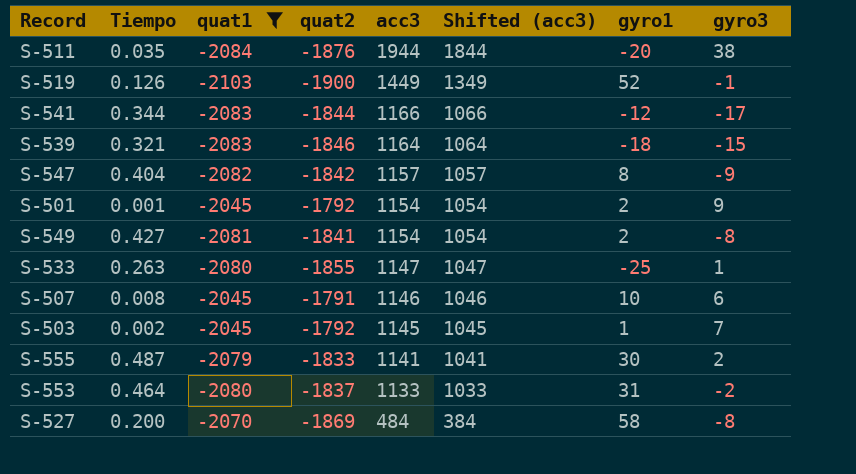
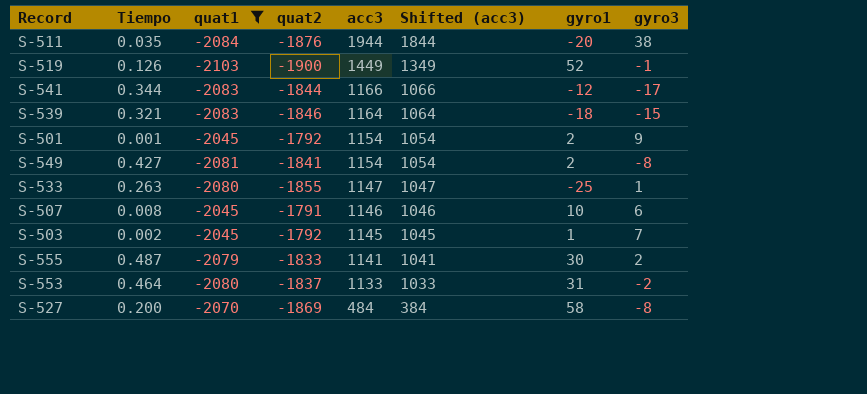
row S-547: 0.404 | -2082 | -1842 | 1157 | 1057 | 8 | -9 -> none

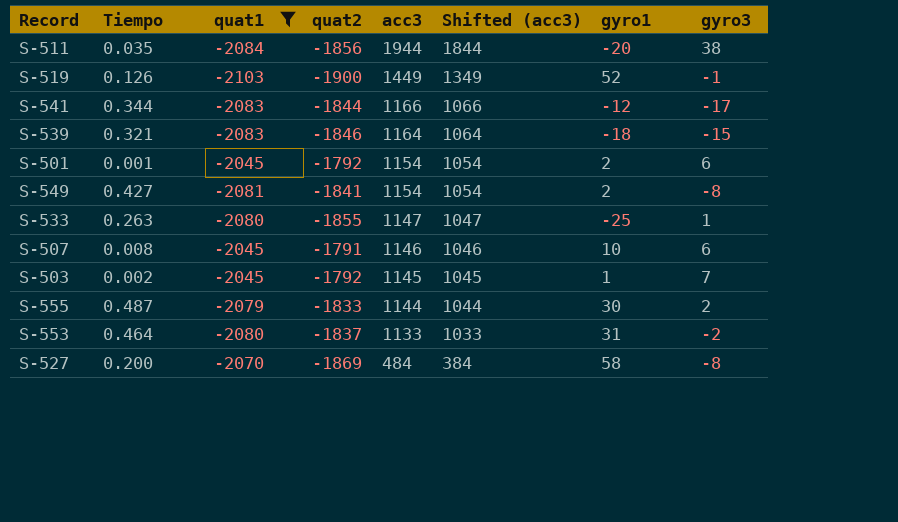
S-511 | quat2: -1876 -> -1856
S-501 | gyro3: 9 -> 6
S-555 | acc3: 1141 -> 1144
S-555 | Shifted (acc3): 1041 -> 1044

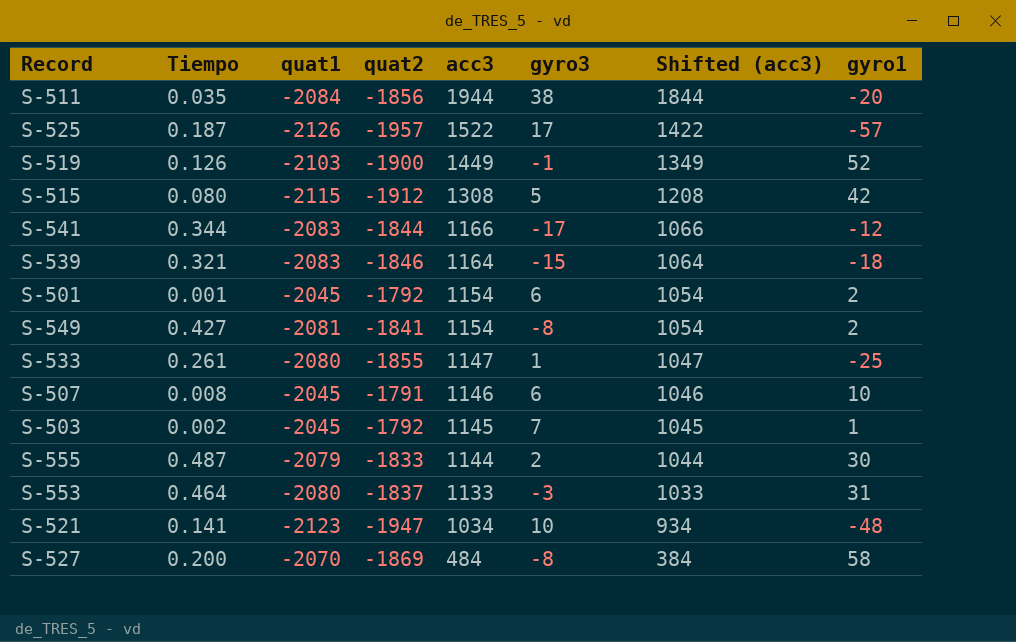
filter: quat1 >= -2103 -> none
column gyro3 | position: 8 -> 6
S-533 | Tiempo: 0.263 -> 0.261
S-553 | gyro3: -2 -> -3

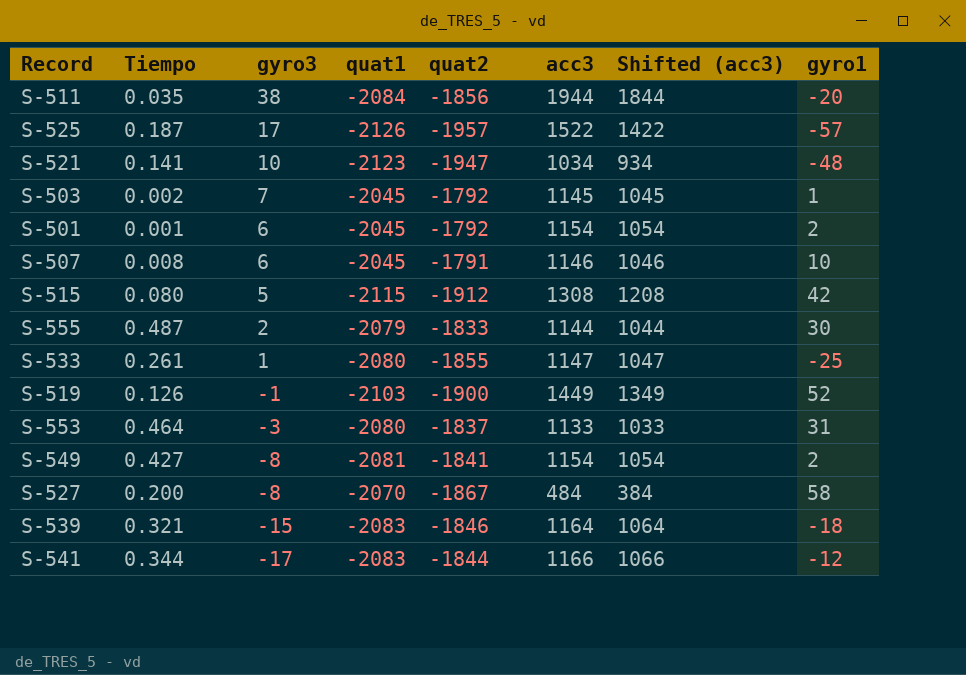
row order: acc3 descending -> gyro3 descending
column gyro3 | position: 6 -> 3
S-527 | quat2: -1869 -> -1867

